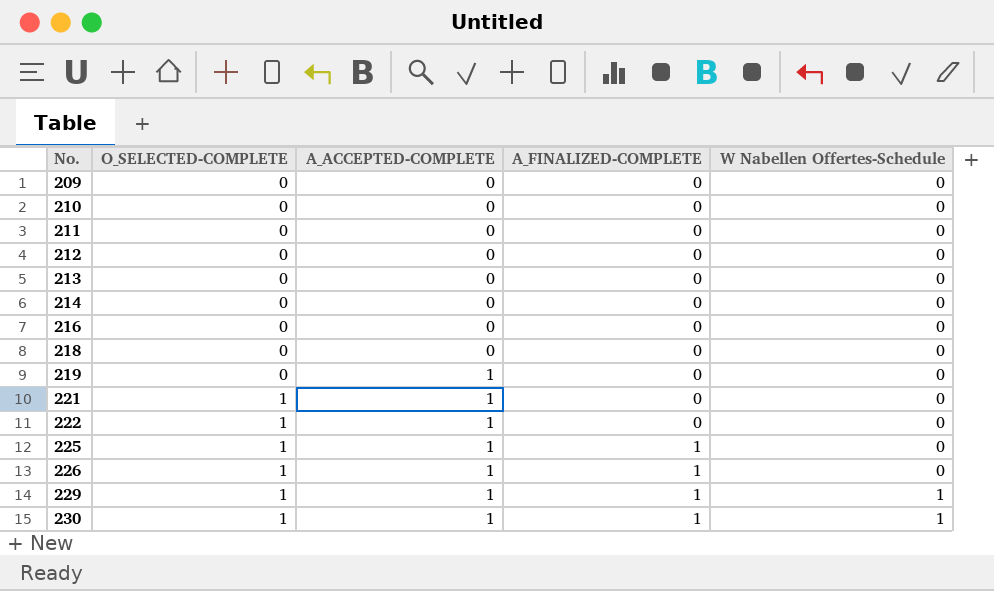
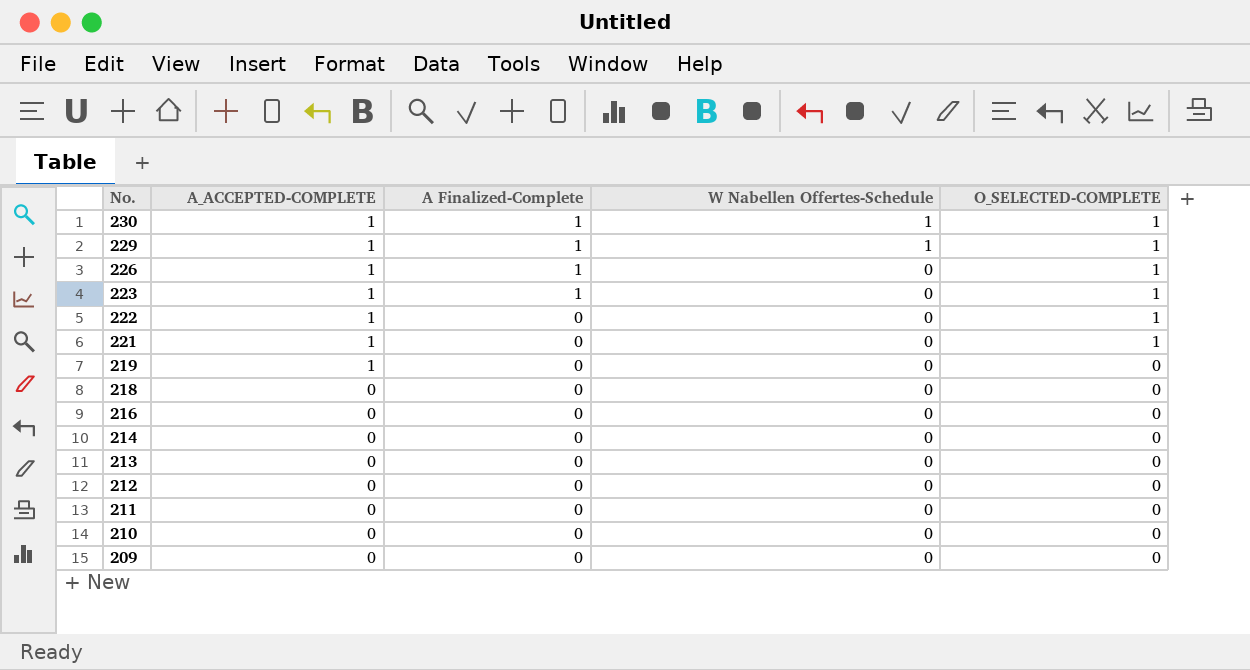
row order: No. ascending -> No. descending
column name: A_FINALIZED-COMPLETE -> A Finalized-Complete
column O_SELECTED-COMPLETE | position: 2 -> 5
row 225: 1 | 1 | 1 | 0 -> none
row 223: none -> 1 | 1 | 0 | 1

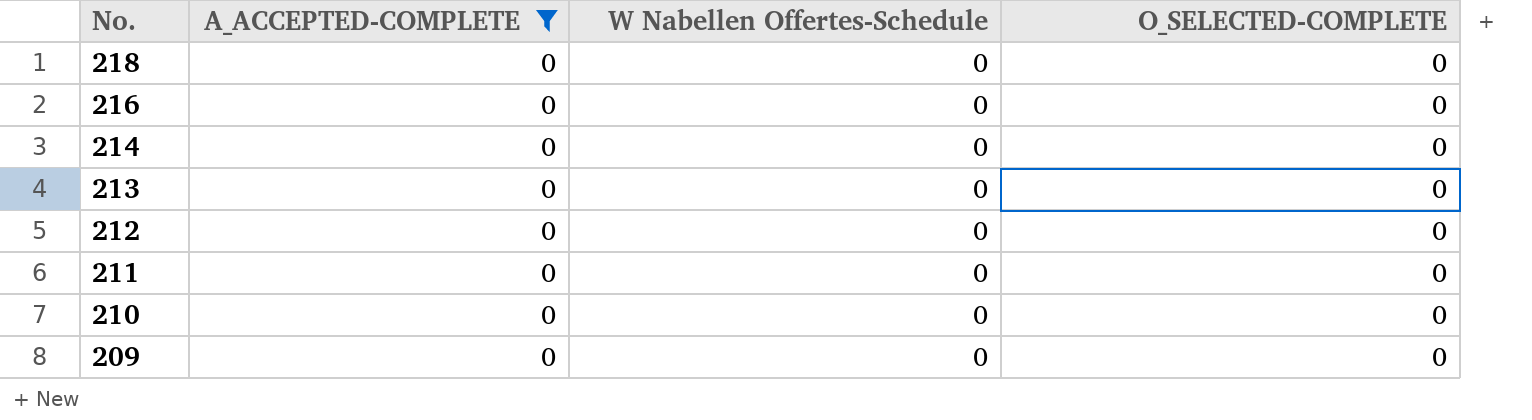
filter: none -> A_ACCEPTED-COMPLETE = 0
column A Finalized-Complete | position: 3 -> none

